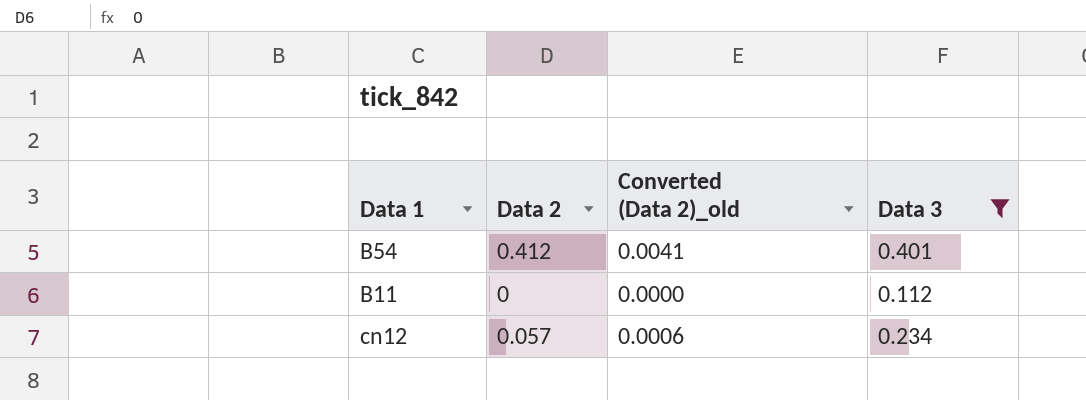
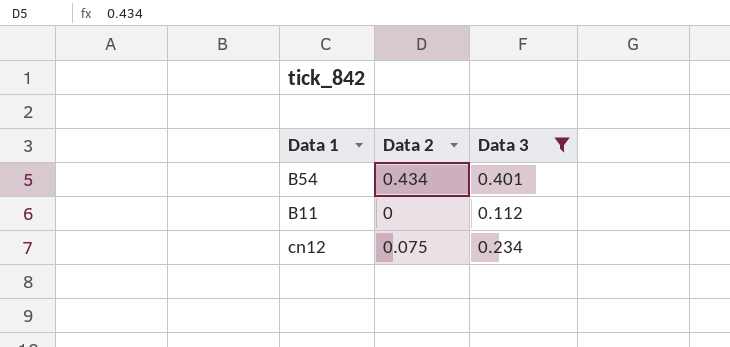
column Converted (Data 2)_old | formula: [Data 2] * 0.01 -> none
B54 | Data 2: 0.412 -> 0.434
cn12 | Data 2: 0.057 -> 0.075

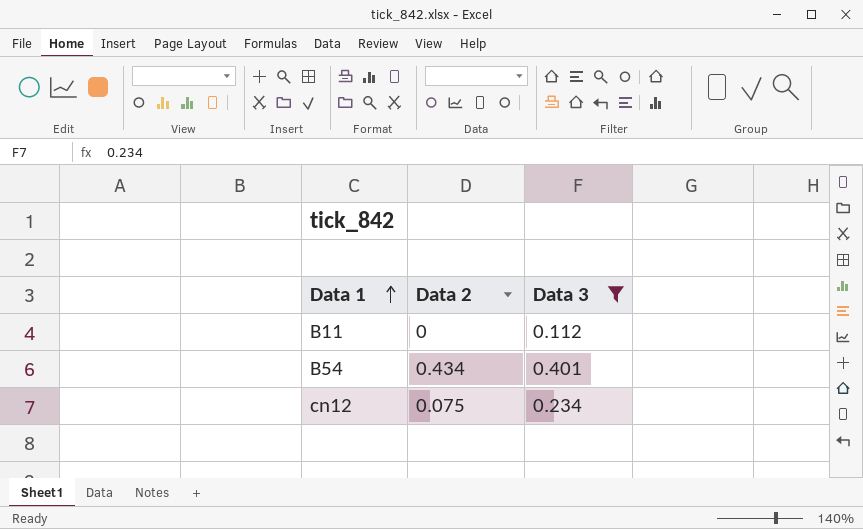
row order: none -> Data 1 ascending

